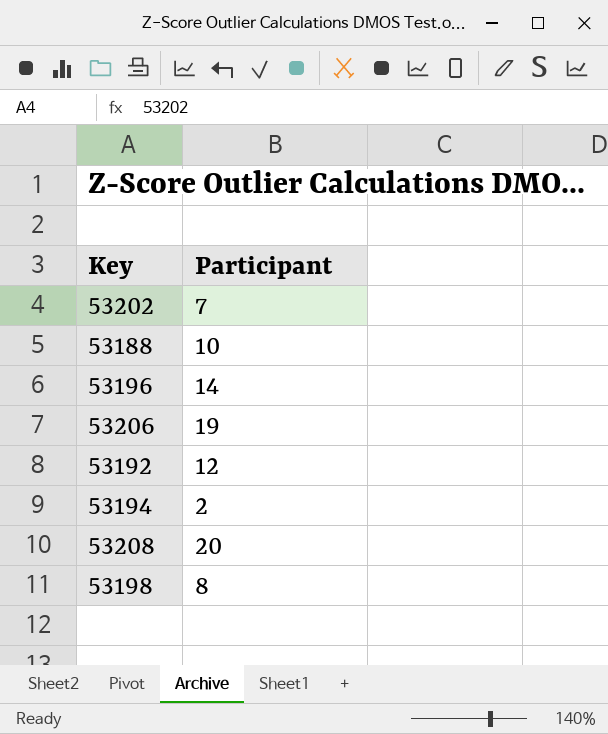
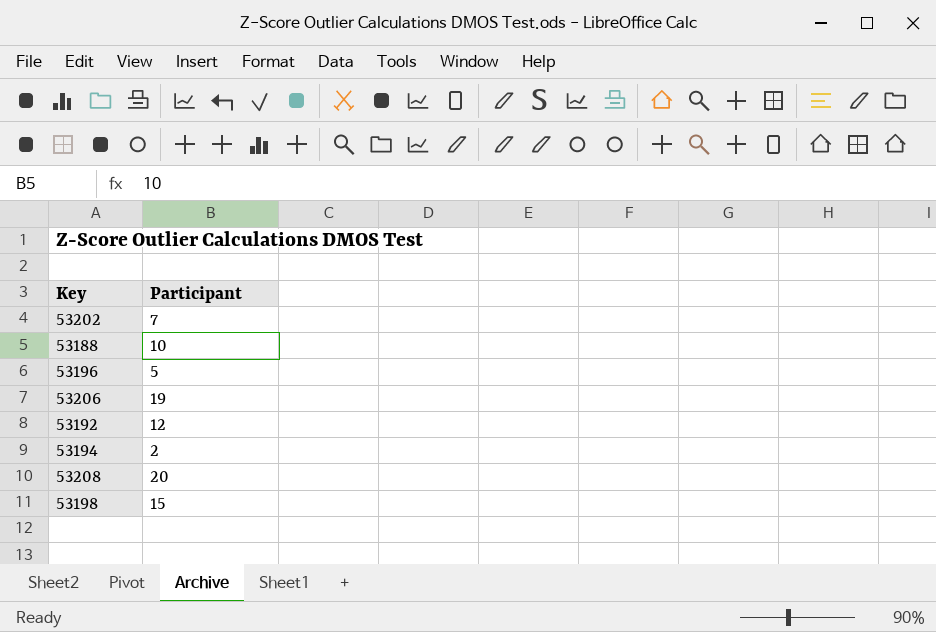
53196 | Participant: 14 -> 5
53198 | Participant: 8 -> 15

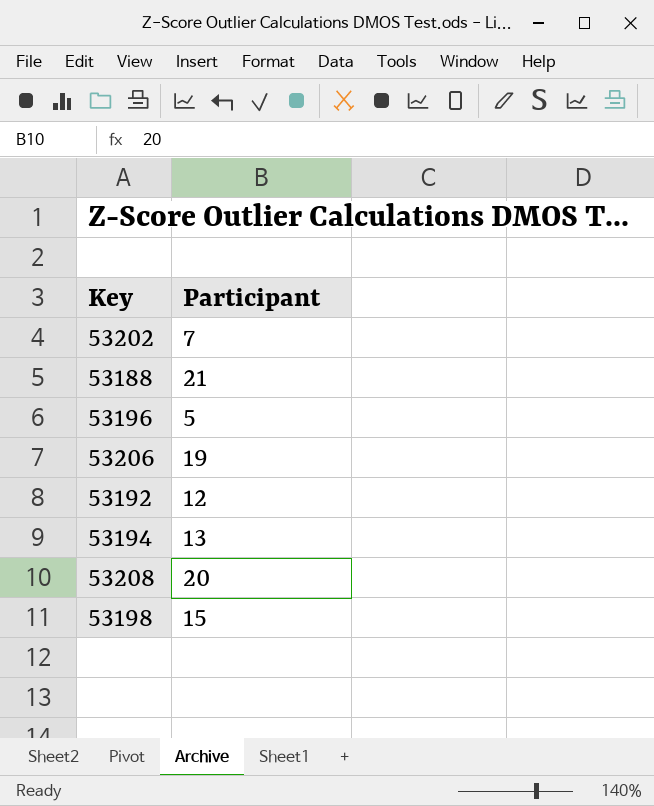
53188 | Participant: 10 -> 21
53194 | Participant: 2 -> 13

